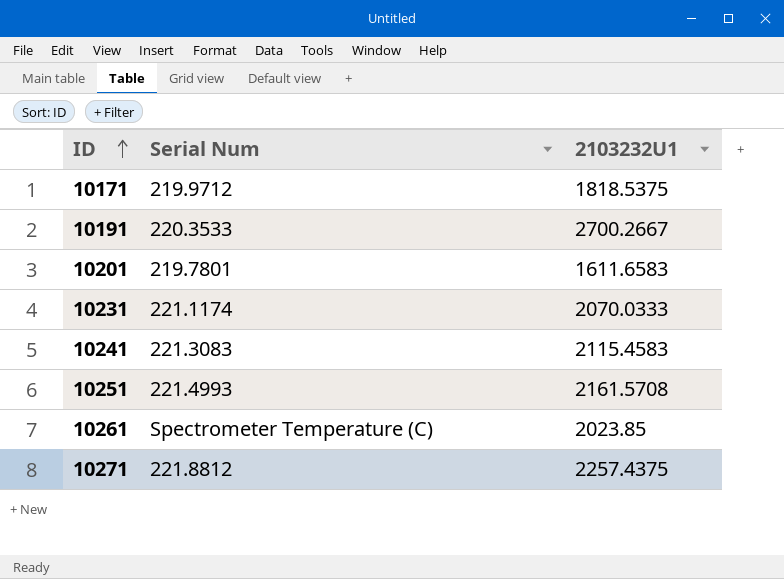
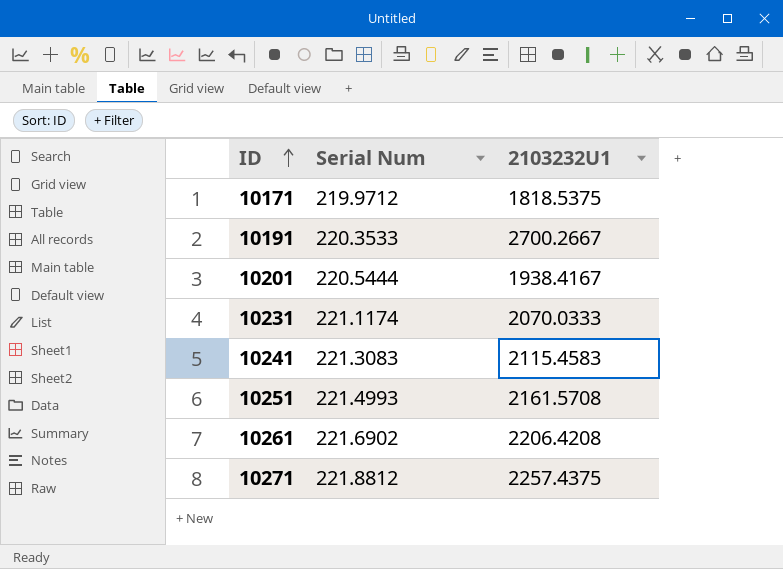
10201 | Serial Num: 219.7801 -> 220.5444
10201 | 2103232U1: 1611.6583 -> 1938.4167
10261 | Serial Num: Spectrometer Temperature (C) -> 221.6902
10261 | 2103232U1: 2023.85 -> 2206.4208

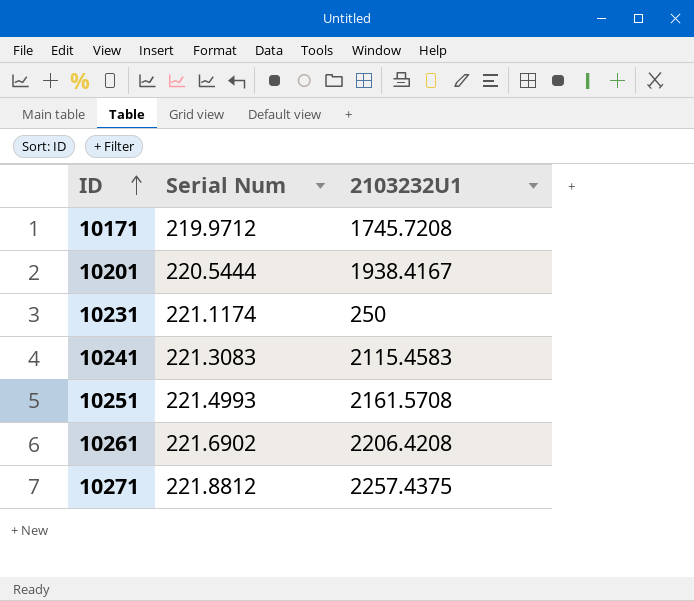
row 10191: 220.3533 | 2700.2667 -> none
10171 | 2103232U1: 1818.5375 -> 1745.7208
10231 | 2103232U1: 2070.0333 -> 250

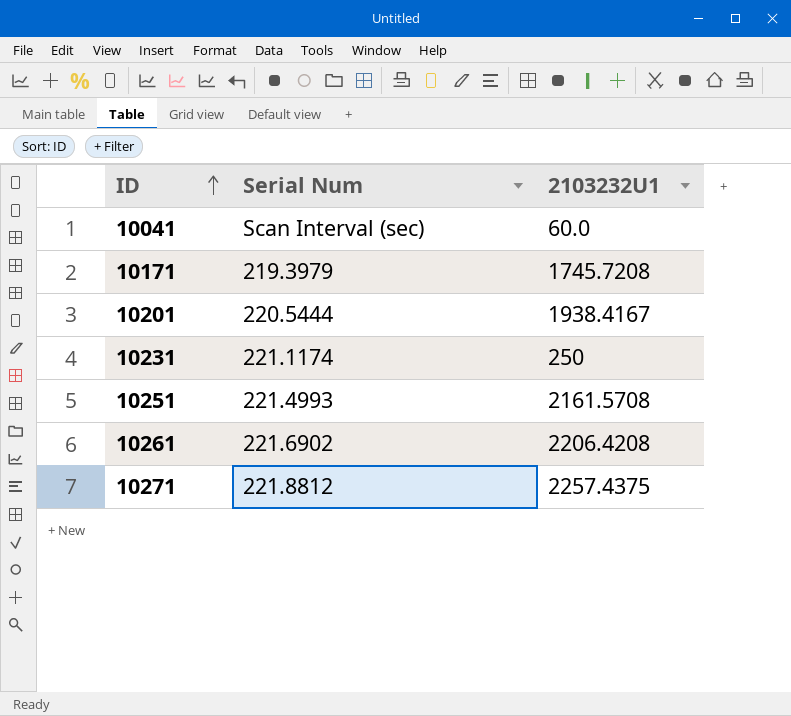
row 10241: 221.3083 | 2115.4583 -> none
row 10041: none -> Scan Interval (sec) | 60.0
10171 | Serial Num: 219.9712 -> 219.3979

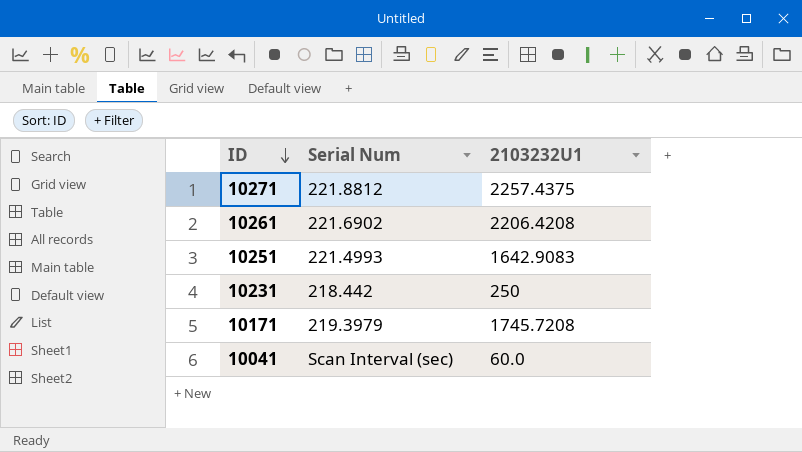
row order: ID ascending -> ID descending
row 10201: 220.5444 | 1938.4167 -> none
10251 | 2103232U1: 2161.5708 -> 1642.9083
10231 | Serial Num: 221.1174 -> 218.442

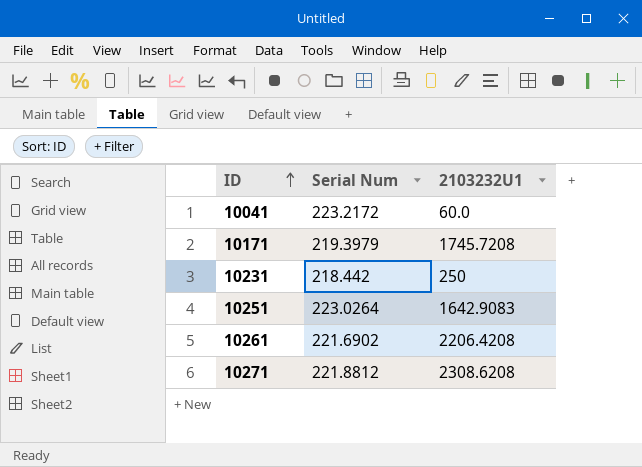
row order: ID descending -> ID ascending
10041 | Serial Num: Scan Interval (sec) -> 223.2172
10251 | Serial Num: 221.4993 -> 223.0264
10271 | 2103232U1: 2257.4375 -> 2308.6208

